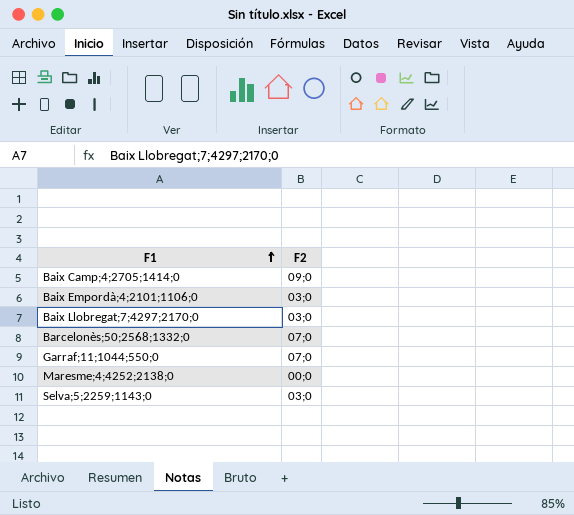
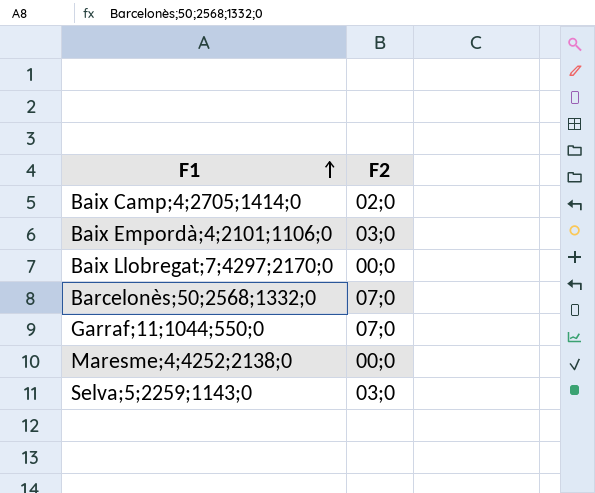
Baix Camp;4;2705;1414;0 | F2: 09;0 -> 02;0
Baix Llobregat;7;4297;2170;0 | F2: 03;0 -> 00;0

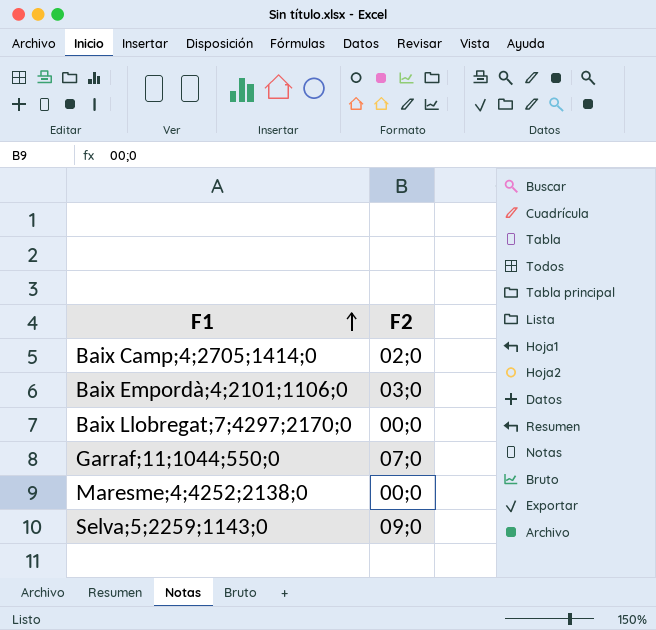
row Barcelonès;50;2568;1332;0: 07;0 -> none
Selva;5;2259;1143;0 | F2: 03;0 -> 09;0

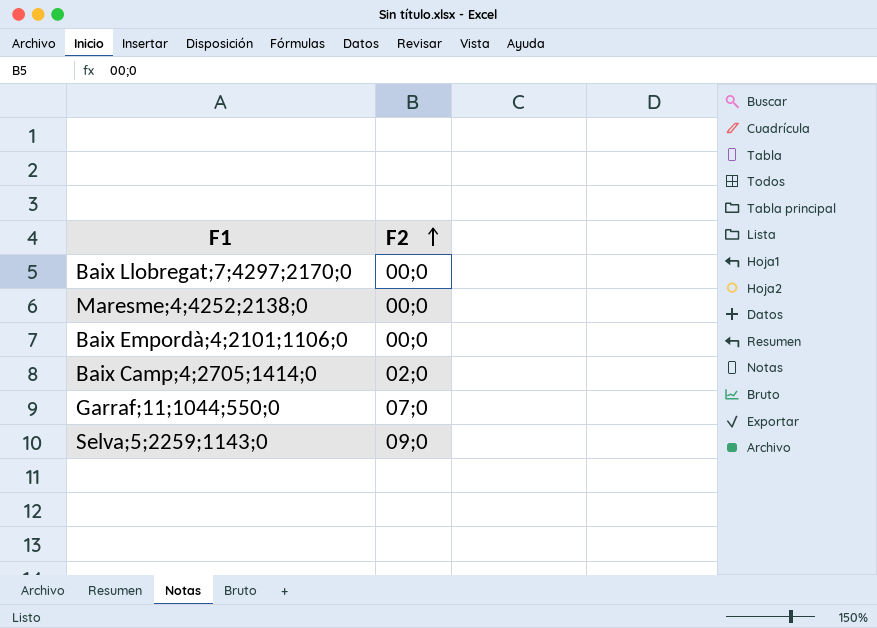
row order: F1 ascending -> F2 ascending
Baix Empordà;4;2101;1106;0 | F2: 03;0 -> 00;0

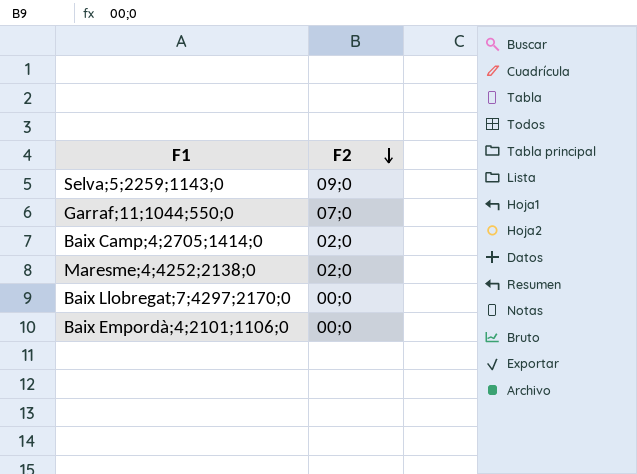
row order: F2 ascending -> F2 descending
Maresme;4;4252;2138;0 | F2: 00;0 -> 02;0

